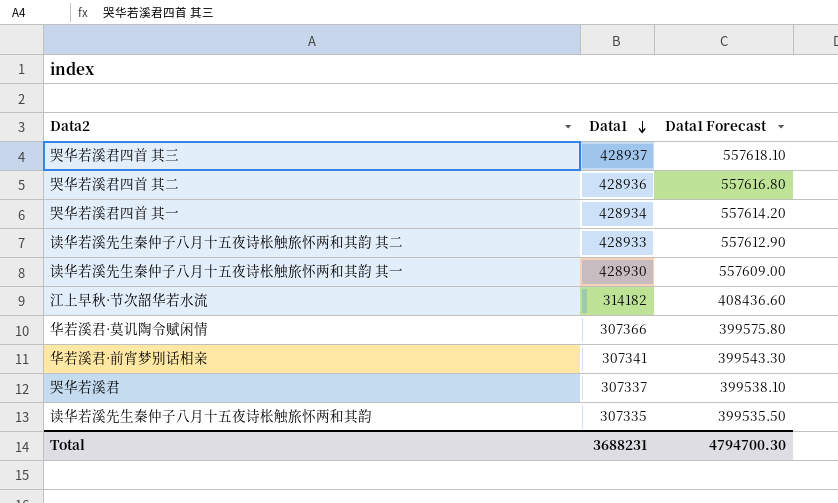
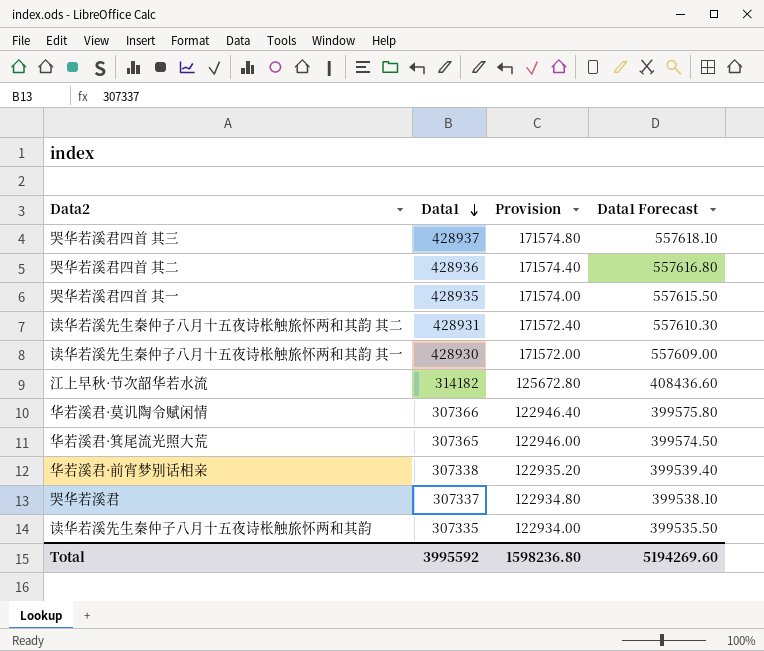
column Provision | formula: none -> [Data1] * 0.4
哭华若溪君四首 其一 | Data1: 428934 -> 428935
哭华若溪君四首 其一 | Data1 Forecast: 557614.20 -> 557615.50
读华若溪先生秦仲子八月十五夜诗枨触旅怀两和其韵 其二 | Data1: 428933 -> 428931
读华若溪先生秦仲子八月十五夜诗枨触旅怀两和其韵 其二 | Data1 Forecast: 557612.90 -> 557610.30
row 华若溪君·箕尾流光照大荒: none -> 307365 | 122946.00 | 399574.50
华若溪君·前宵梦别话相亲 | Data1: 307341 -> 307338
华若溪君·前宵梦别话相亲 | Data1 Forecast: 399543.30 -> 399539.40
Total | Data1: 3688231 -> 3995592
Total | Data1 Forecast: 4794700.30 -> 5194269.60

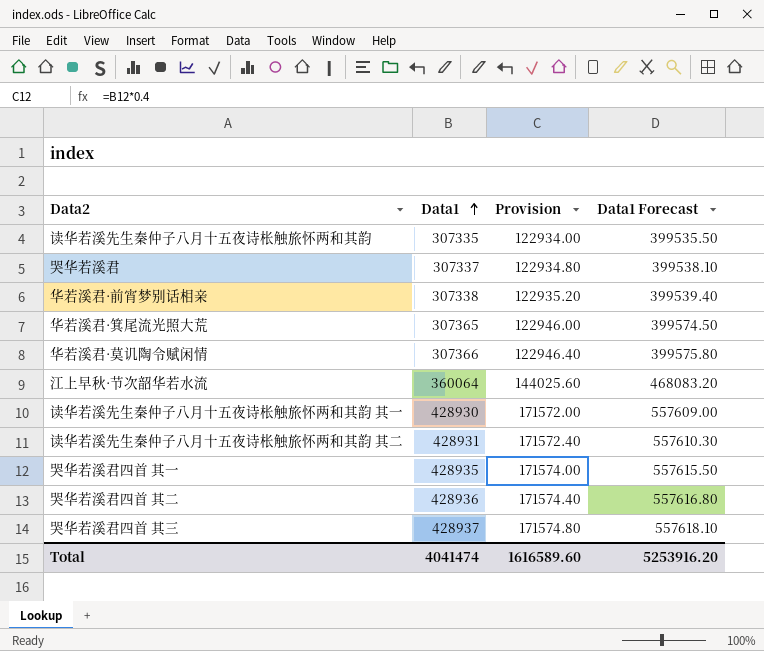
row order: Data1 descending -> Data1 ascending
江上早秋·节次韶华若水流 | Data1: 314182 -> 360064
江上早秋·节次韶华若水流 | Provision: 125672.80 -> 144025.60
江上早秋·节次韶华若水流 | Data1 Forecast: 408436.60 -> 468083.20
Total | Data1: 3995592 -> 4041474
Total | Provision: 1598236.80 -> 1616589.60
Total | Data1 Forecast: 5194269.60 -> 5253916.20

